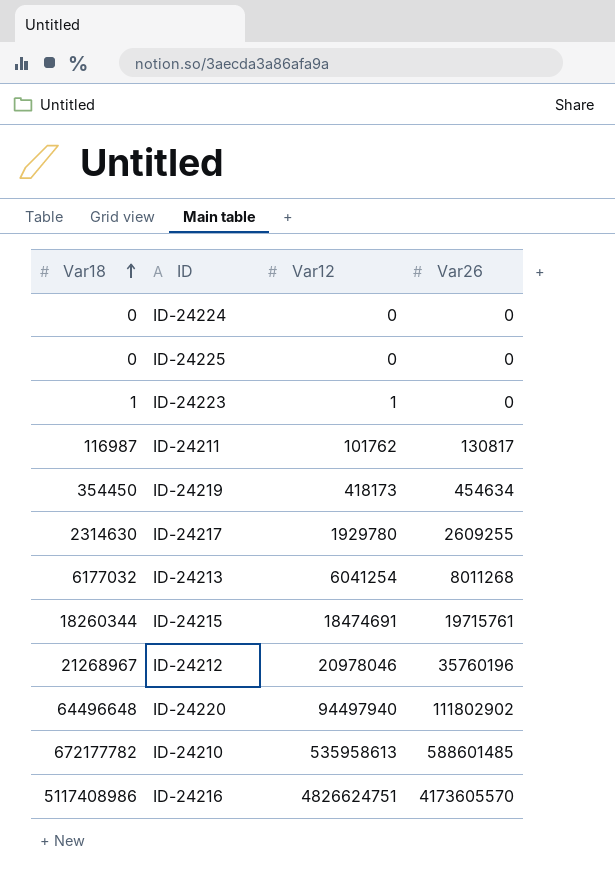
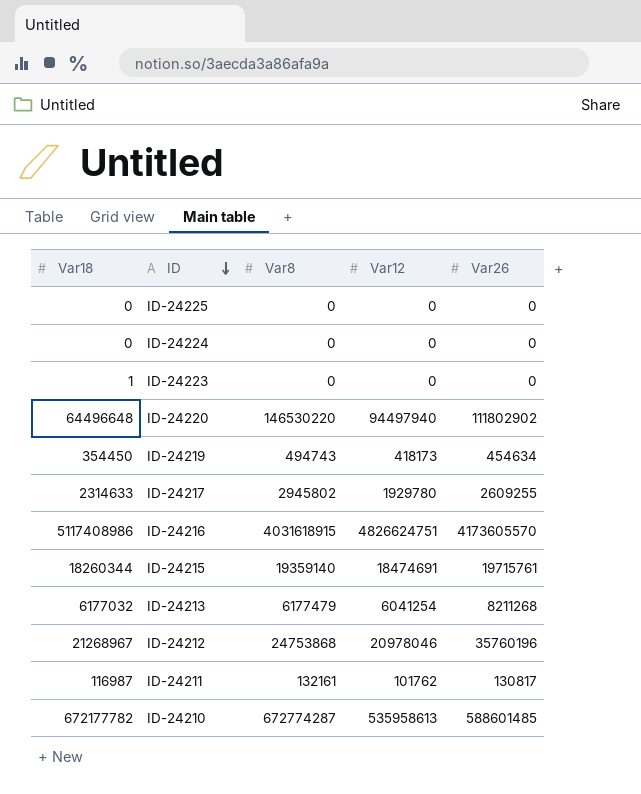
row order: Var18 ascending -> ID descending
column Var8 | position: none -> 3
ID-24223 | Var12: 1 -> 0
ID-24217 | Var18: 2314630 -> 2314633
ID-24213 | Var26: 8011268 -> 8211268

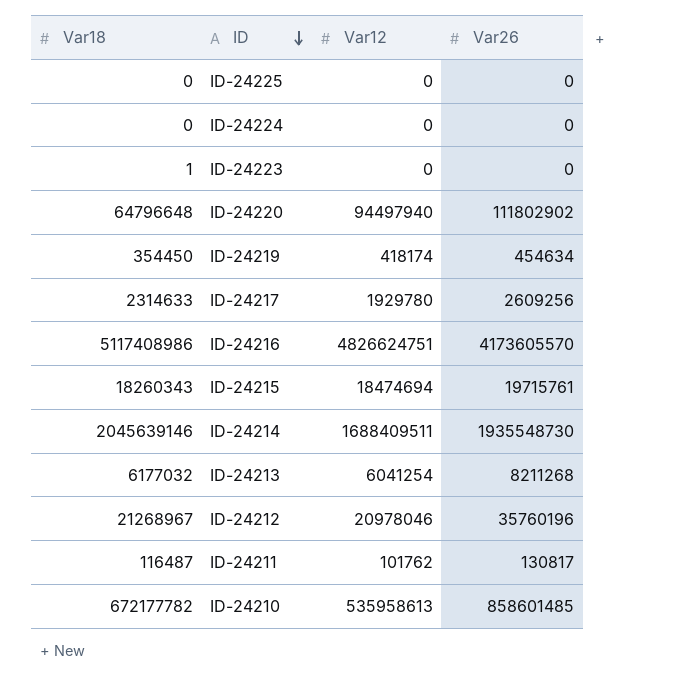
column Var8 | position: 3 -> none
ID-24220 | Var18: 64496648 -> 64796648
ID-24219 | Var12: 418173 -> 418174
ID-24217 | Var26: 2609255 -> 2609256
ID-24215 | Var18: 18260344 -> 18260343
ID-24215 | Var12: 18474691 -> 18474694
row ID-24214: none -> 2045639146 | 1688409511 | 1935548730
ID-24211 | Var18: 116987 -> 116487
ID-24210 | Var26: 588601485 -> 858601485

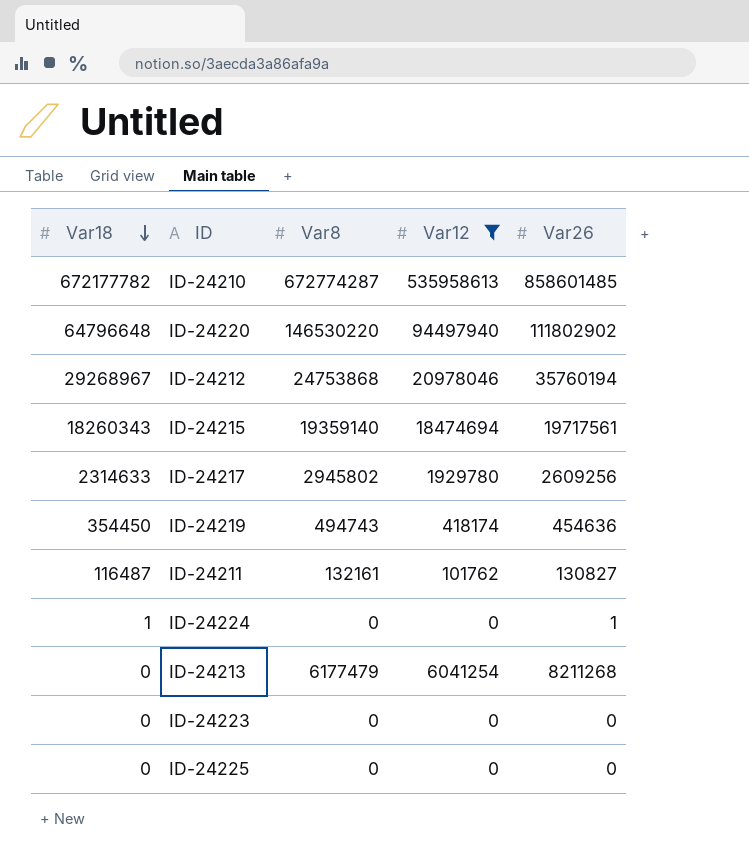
filter: none -> Var12 <= 535958613
row order: ID descending -> Var18 descending
column Var8 | position: none -> 3
ID-24212 | Var18: 21268967 -> 29268967
ID-24212 | Var26: 35760196 -> 35760194
ID-24215 | Var26: 19715761 -> 19717561
ID-24219 | Var26: 454634 -> 454636
ID-24211 | Var26: 130817 -> 130827
ID-24224 | Var18: 0 -> 1
ID-24224 | Var26: 0 -> 1
ID-24213 | Var18: 6177032 -> 0
ID-24223 | Var18: 1 -> 0

